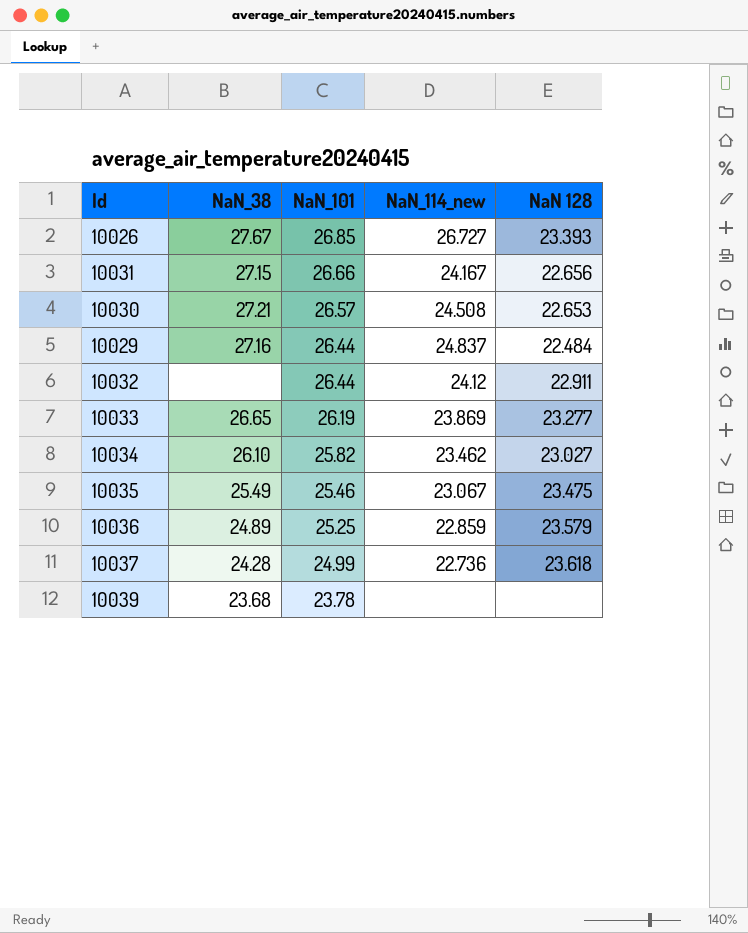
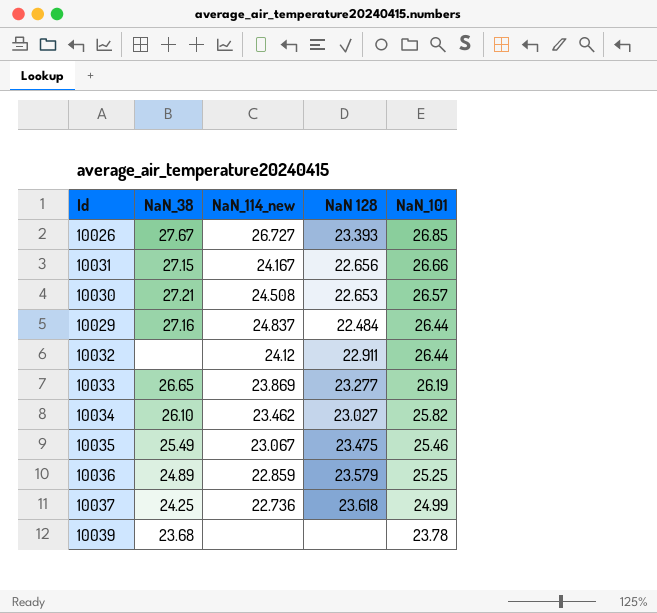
column NaN_101 | position: 3 -> 5
10037 | NaN_38: 24.28 -> 24.25

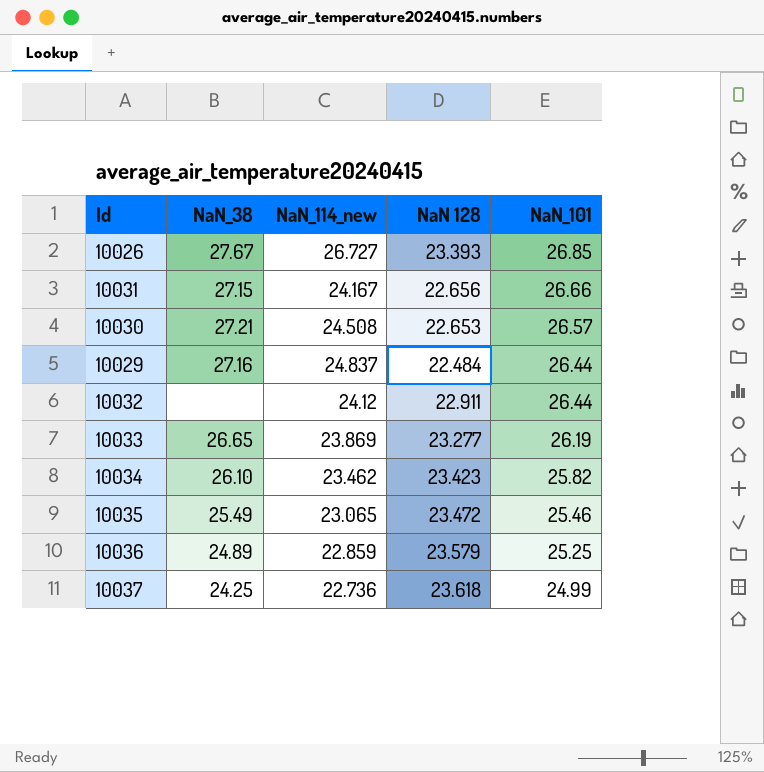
row 10039: 23.68 | none | none | 23.78 -> none
10034 | NaN 128: 23.027 -> 23.423
10035 | NaN_114_new: 23.067 -> 23.065
10035 | NaN 128: 23.475 -> 23.472

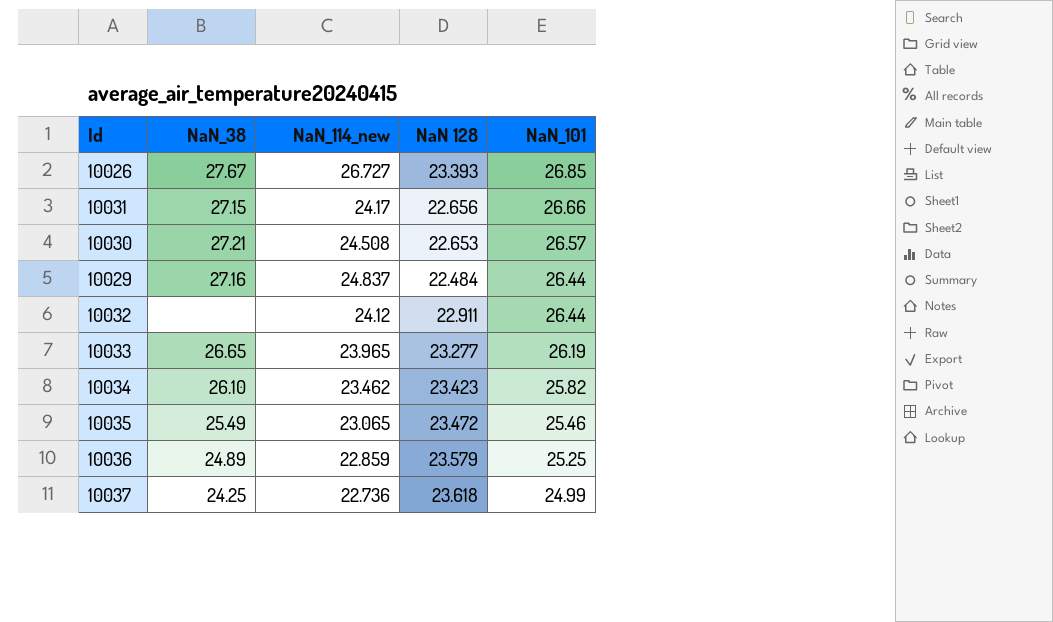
10031 | NaN_114_new: 24.167 -> 24.17
10033 | NaN_114_new: 23.869 -> 23.965

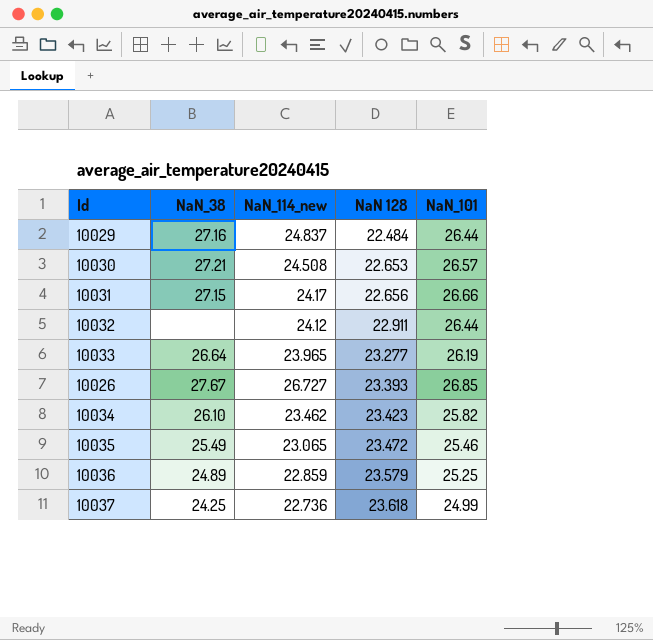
row order: NaN_101 descending -> NaN 128 ascending
10033 | NaN_38: 26.65 -> 26.64

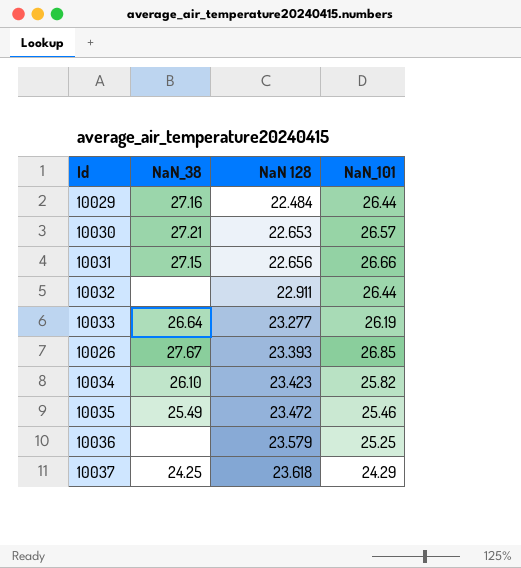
column NaN_114_new | position: 3 -> none
10036 | NaN_38: 24.89 -> none
10037 | NaN_101: 24.99 -> 24.29

